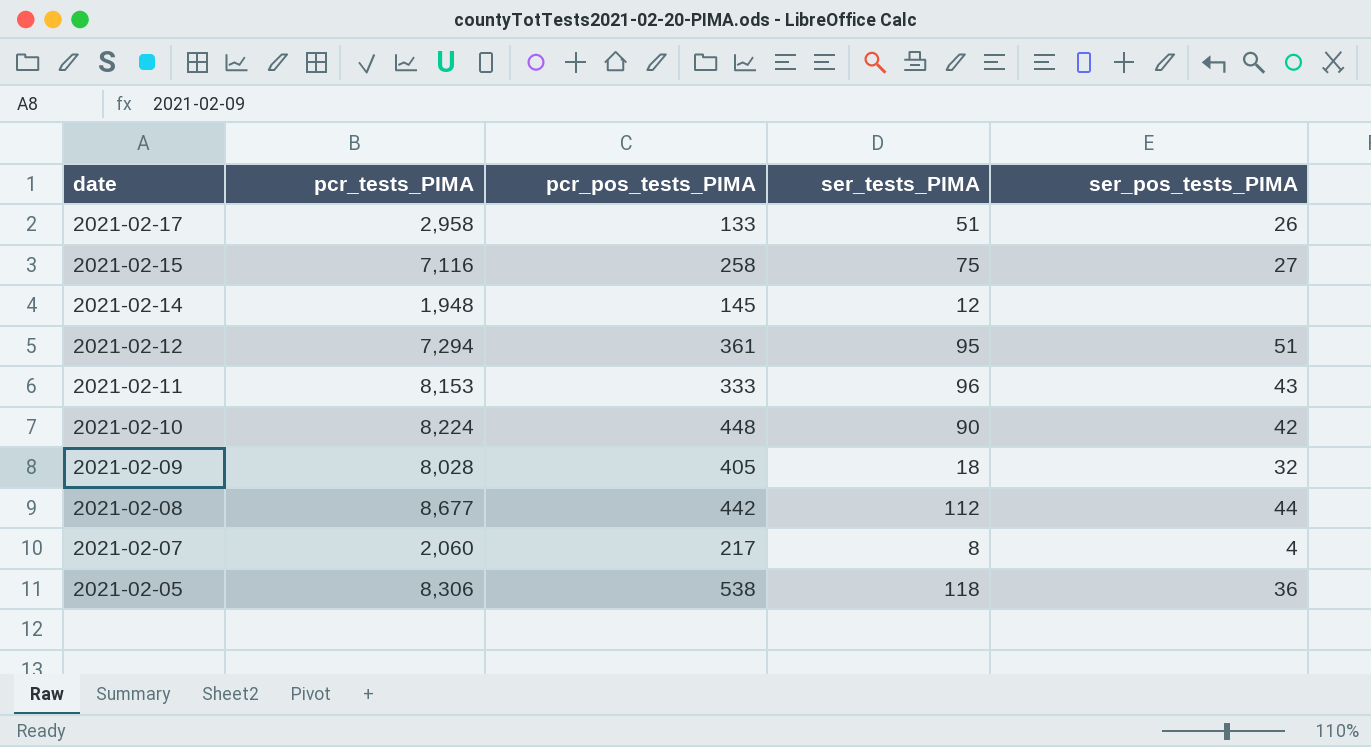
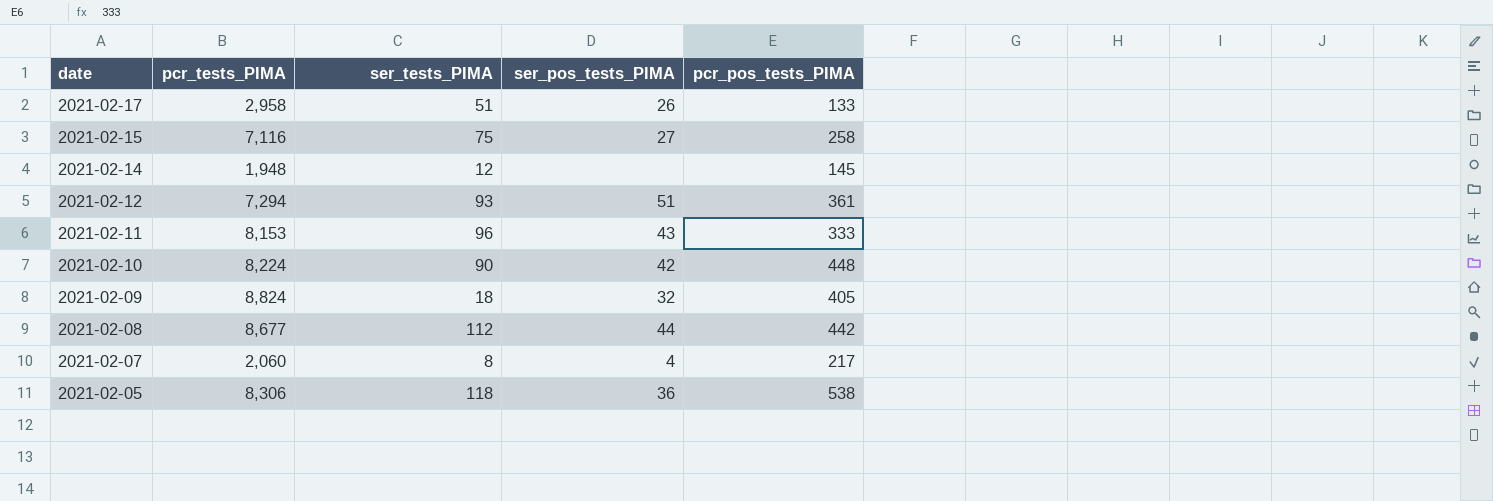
column pcr_pos_tests_PIMA | position: 3 -> 5
2021-02-12 | ser_tests_PIMA: 95 -> 93
2021-02-09 | pcr_tests_PIMA: 8,028 -> 8,824

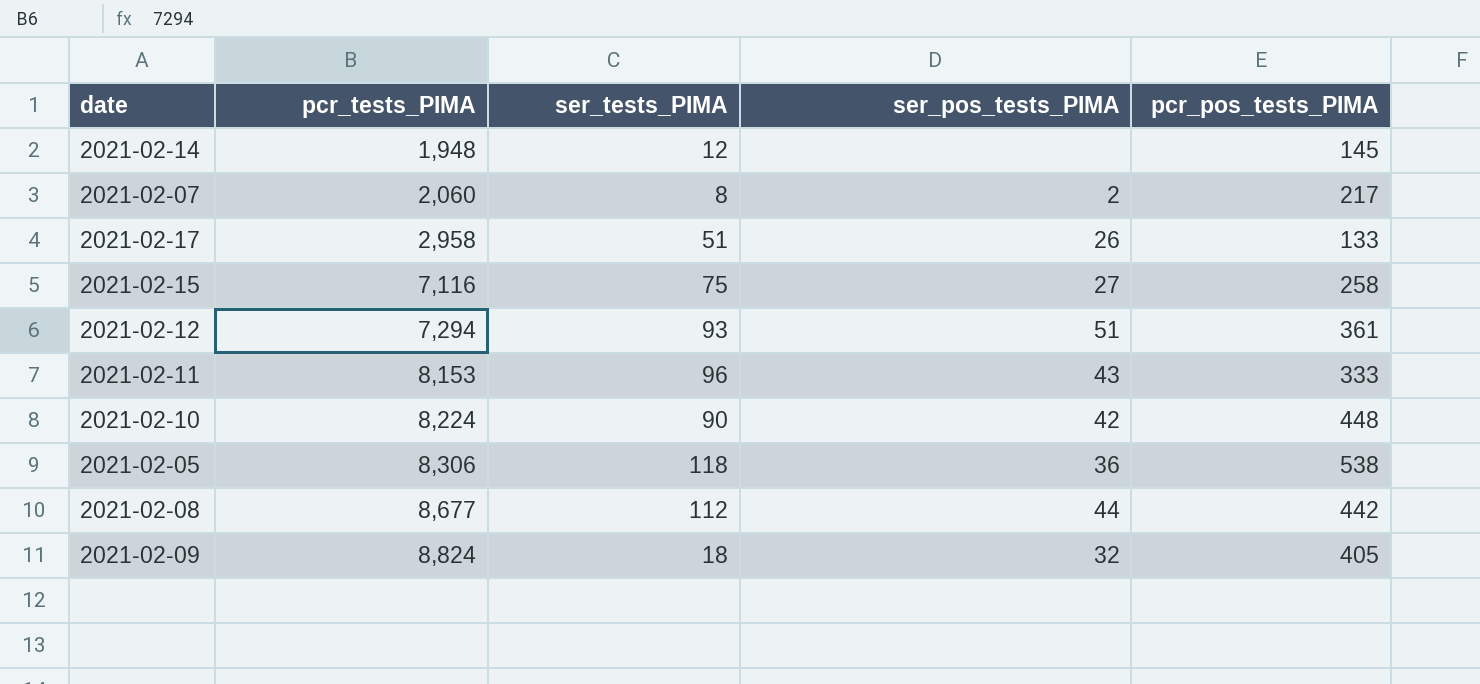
row order: date descending -> pcr_tests_PIMA ascending
2021-02-07 | ser_pos_tests_PIMA: 4 -> 2

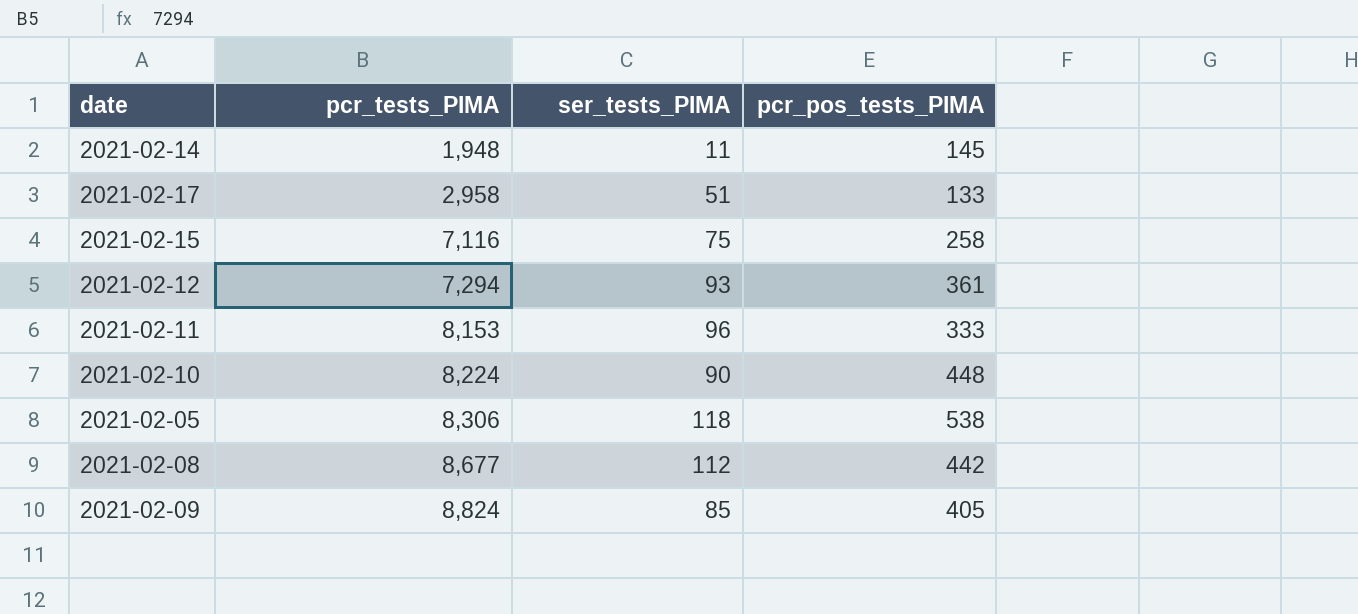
column ser_pos_tests_PIMA | position: 4 -> none
row 2021-02-07: 2,060 | 8 | 2 | 217 -> none
2021-02-14 | ser_tests_PIMA: 12 -> 11
2021-02-09 | ser_tests_PIMA: 18 -> 85

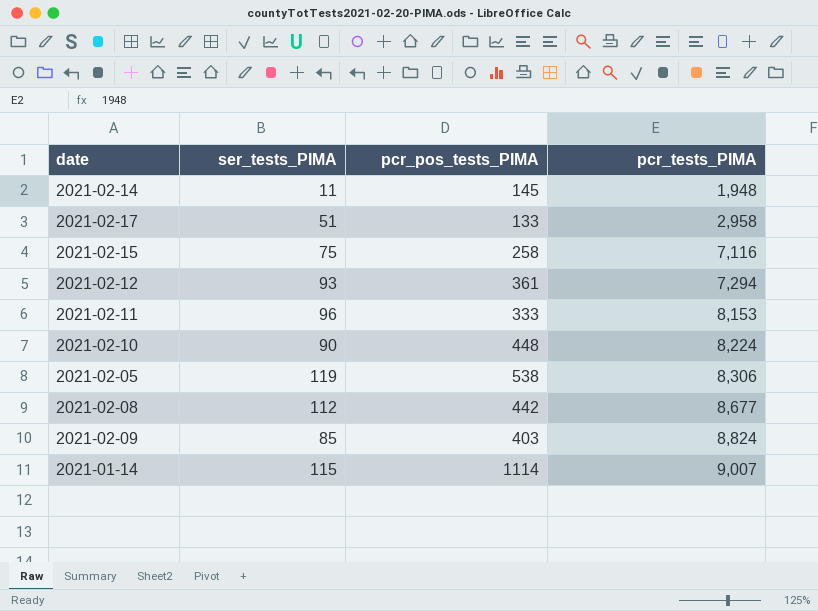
column pcr_tests_PIMA | position: 2 -> 4
2021-02-05 | ser_tests_PIMA: 118 -> 119
2021-02-09 | pcr_pos_tests_PIMA: 405 -> 403
row 2021-01-14: none -> 115 | 1114 | 9,007

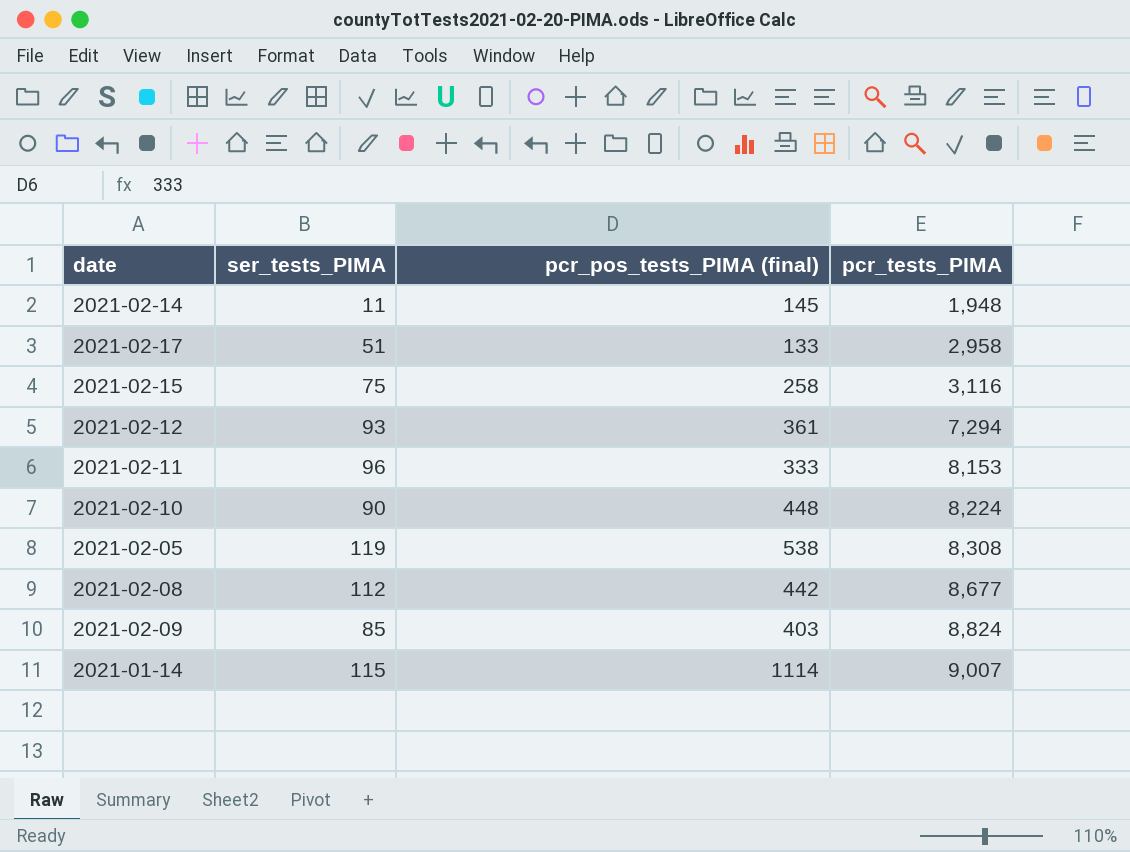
column name: pcr_pos_tests_PIMA -> pcr_pos_tests_PIMA (final)
2021-02-15 | pcr_tests_PIMA: 7,116 -> 3,116
2021-02-05 | pcr_tests_PIMA: 8,306 -> 8,308

